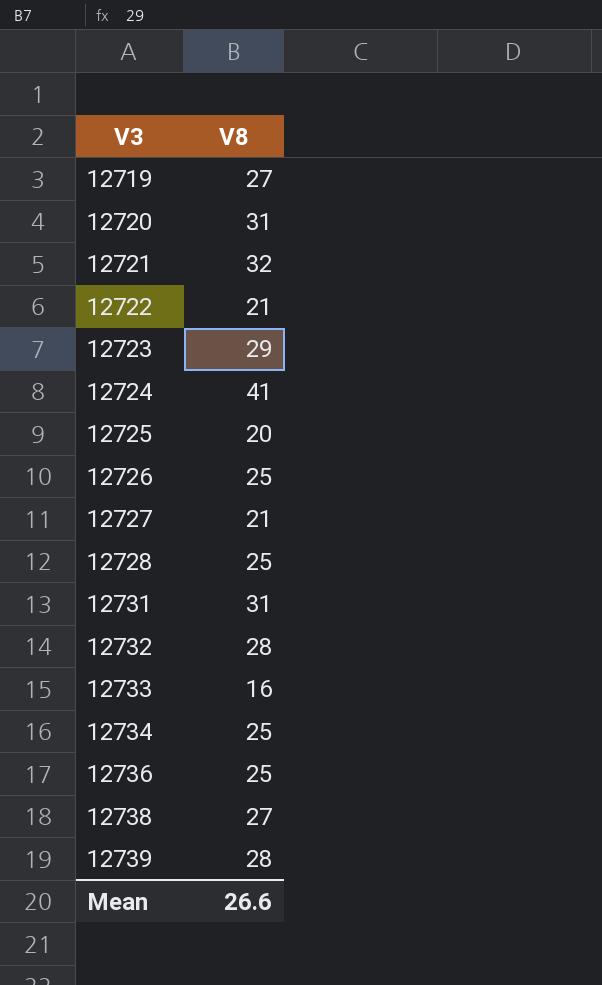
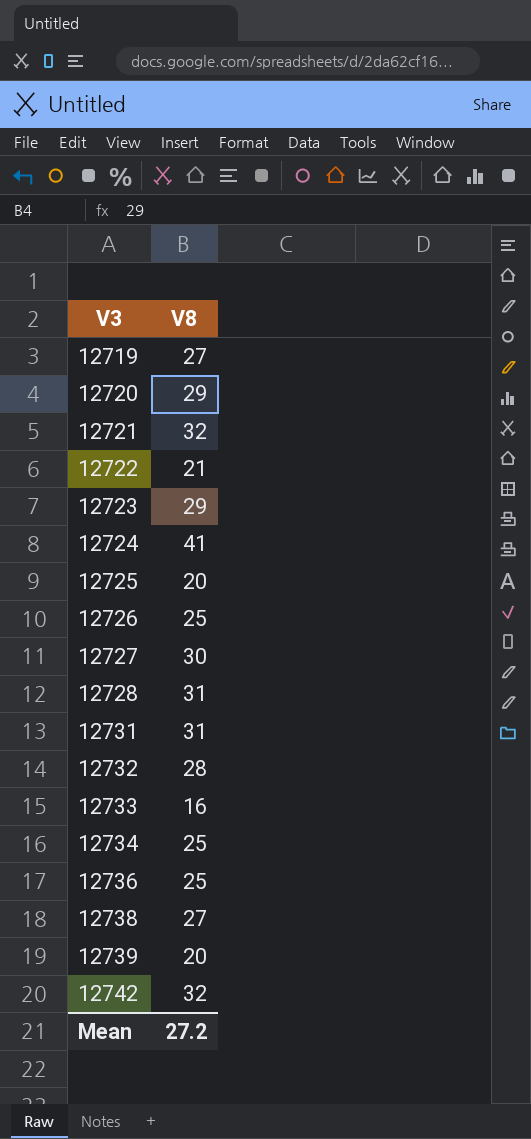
12720 | V8: 31 -> 29
12727 | V8: 21 -> 30
12728 | V8: 25 -> 31
12739 | V8: 28 -> 20
row 12742: none -> 32
Mean | V8: 26.6 -> 27.2

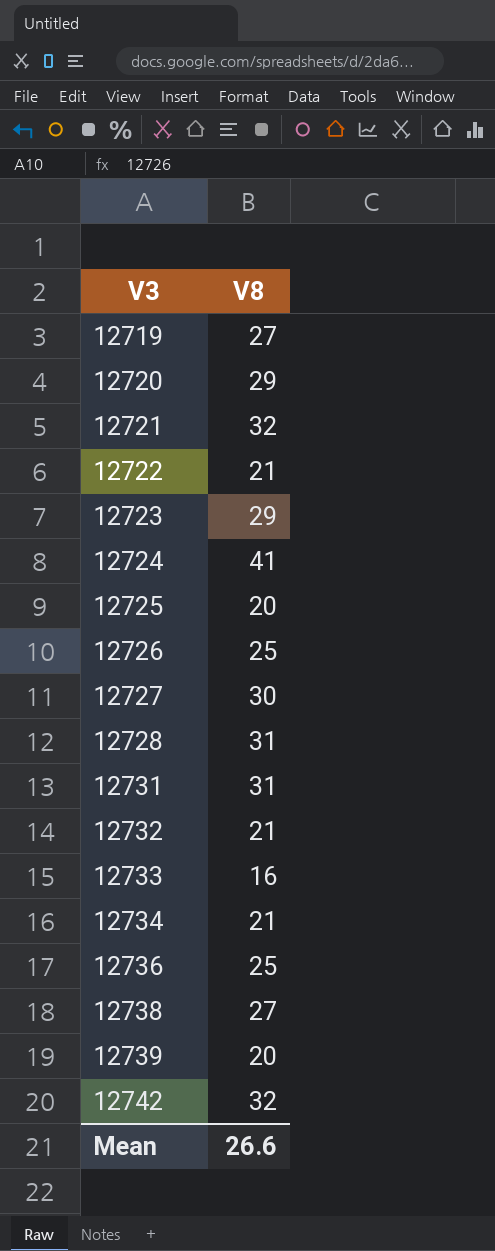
12732 | V8: 28 -> 21
12734 | V8: 25 -> 21
Mean | V8: 27.2 -> 26.6

